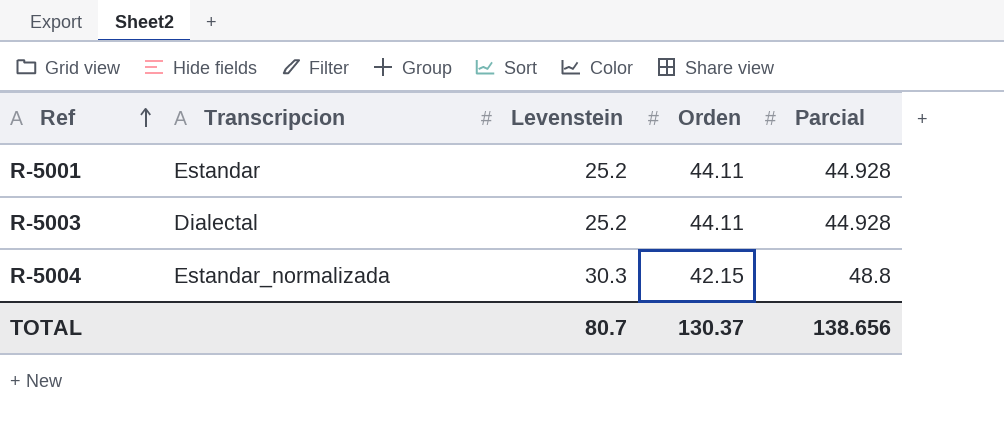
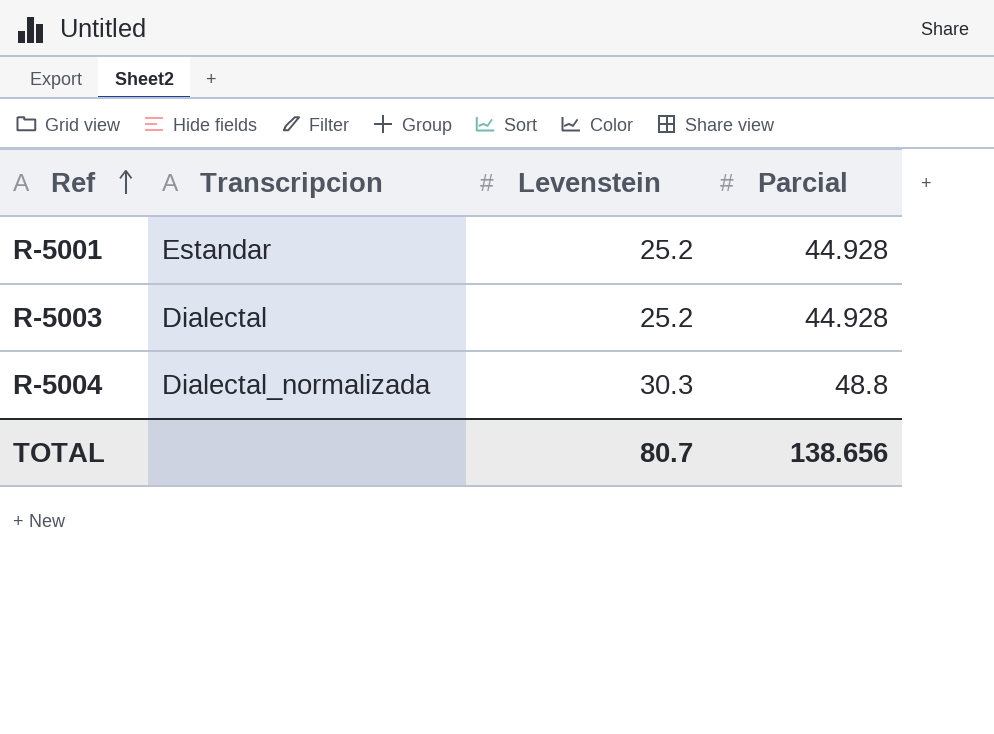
column Orden | position: 4 -> none
R-5004 | Transcripcion: Estandar_normalizada -> Dialectal_normalizada

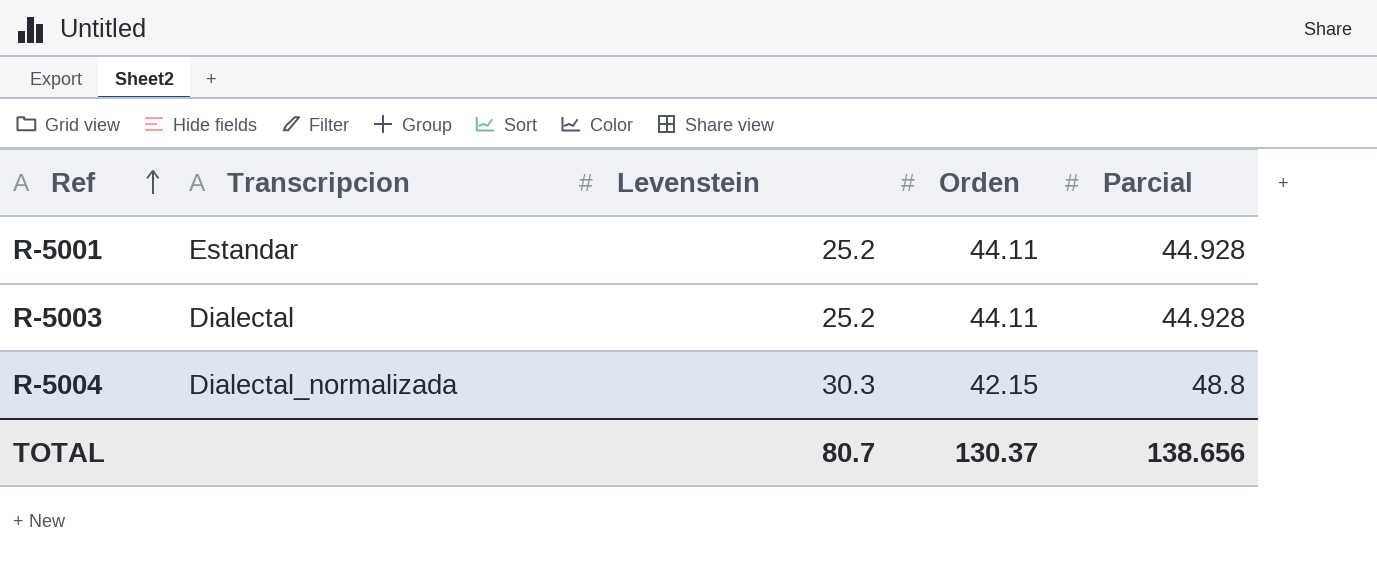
column Orden | position: none -> 4

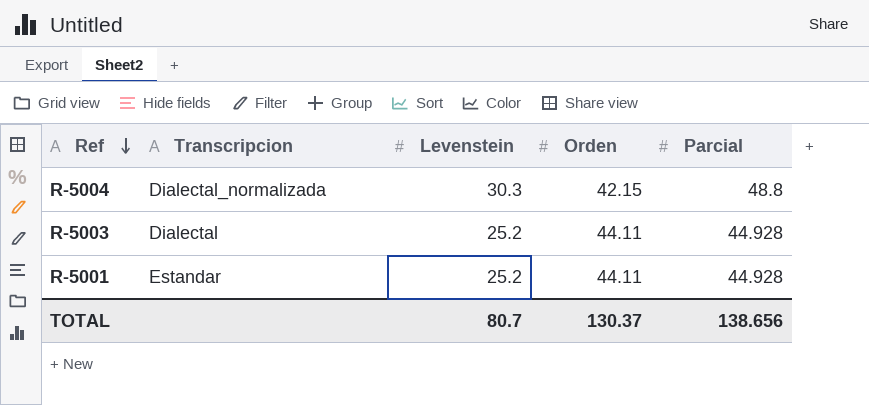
row order: Ref ascending -> Ref descending

